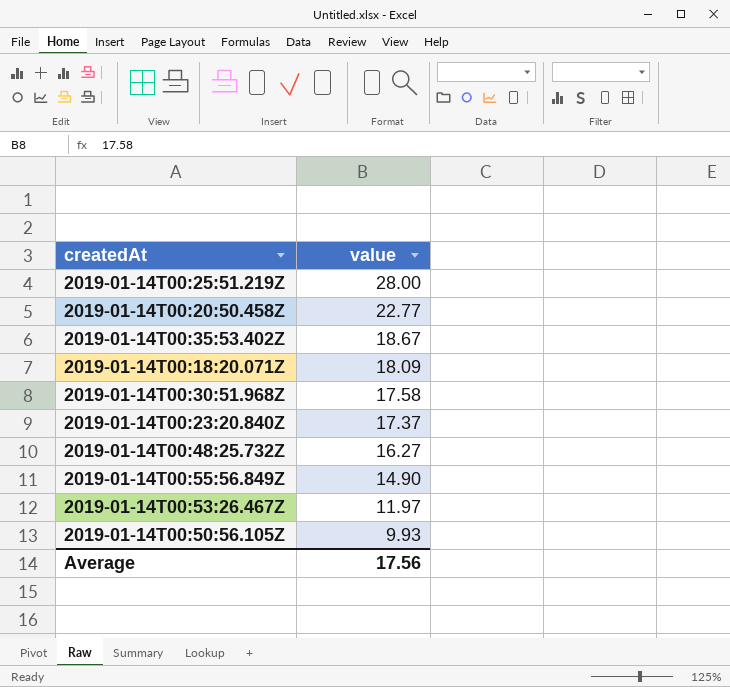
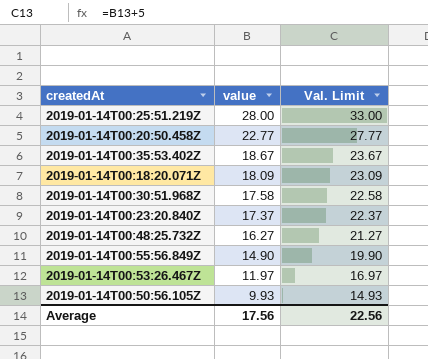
column Val. Limit | formula: none -> [value] + 5

